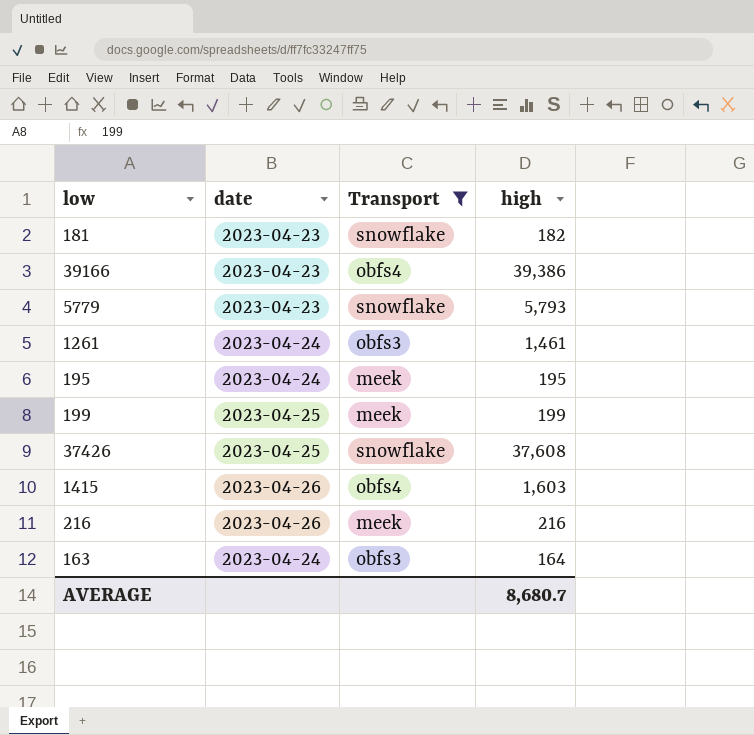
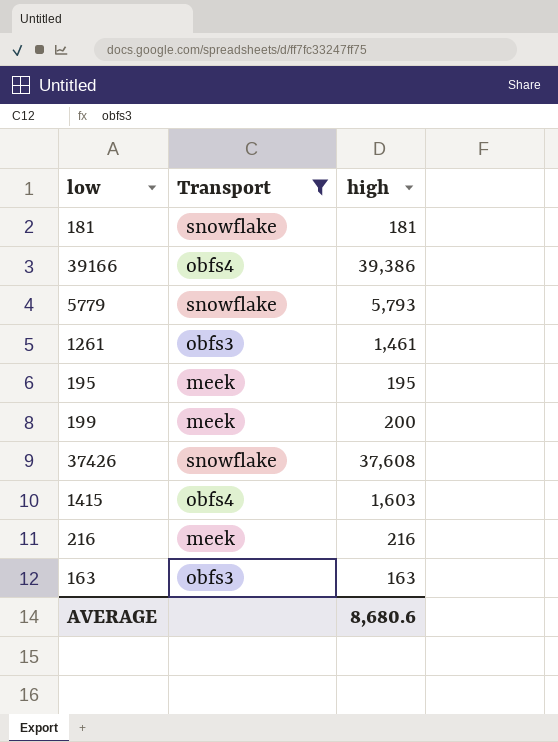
column date | position: 2 -> none
181 | high: 182 -> 181
199 | high: 199 -> 200
163 | high: 164 -> 163
AVERAGE | high: 8,680.7 -> 8,680.6

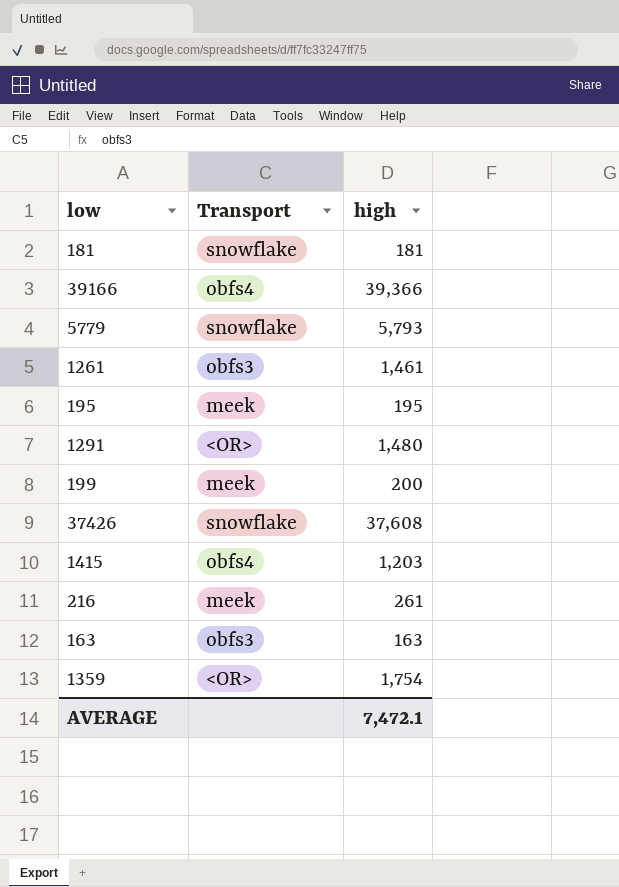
filter: Transport != <OR> -> none
39166 | high: 39,386 -> 39,366
1415 | high: 1,603 -> 1,203
216 | high: 216 -> 261
AVERAGE | high: 8,680.6 -> 7,472.1

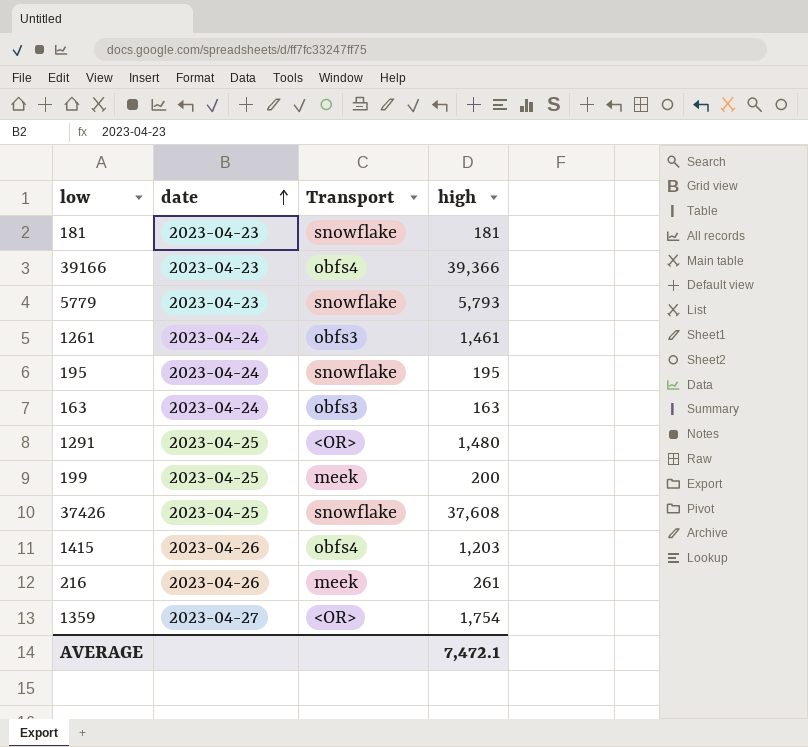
row order: none -> date ascending
column date | position: none -> 2
195 | Transport: meek -> snowflake

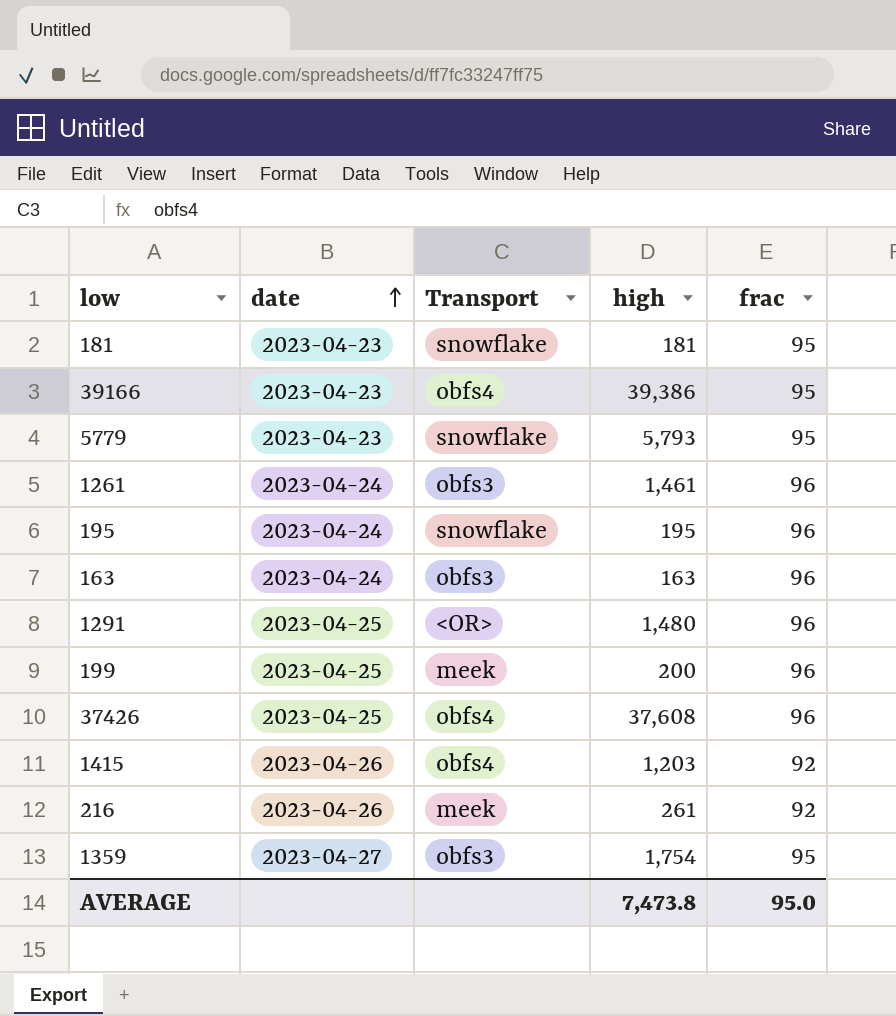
column frac | position: none -> 5
39166 | high: 39,366 -> 39,386
37426 | Transport: snowflake -> obfs4
1359 | Transport: <OR> -> obfs3
AVERAGE | high: 7,472.1 -> 7,473.8

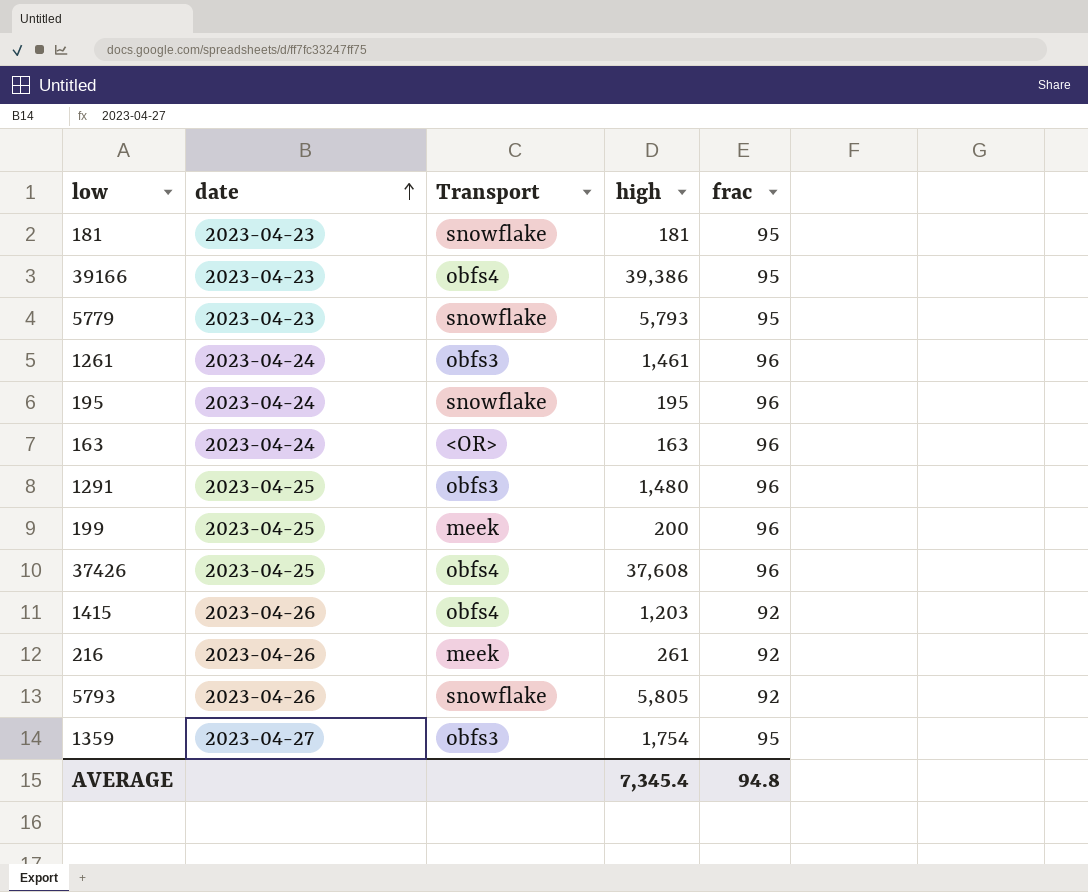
163 | Transport: obfs3 -> <OR>
1291 | Transport: <OR> -> obfs3
row 5793: none -> 2023-04-26 | snowflake | 5,805 | 92
AVERAGE | high: 7,473.8 -> 7,345.4
AVERAGE | frac: 95.0 -> 94.8

